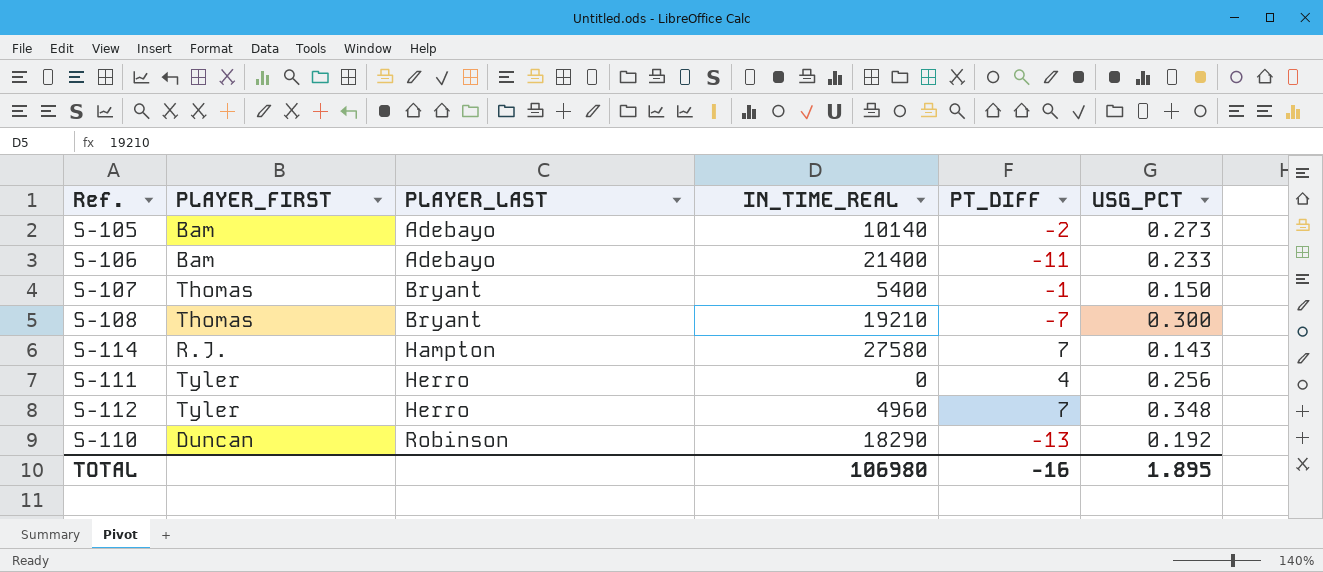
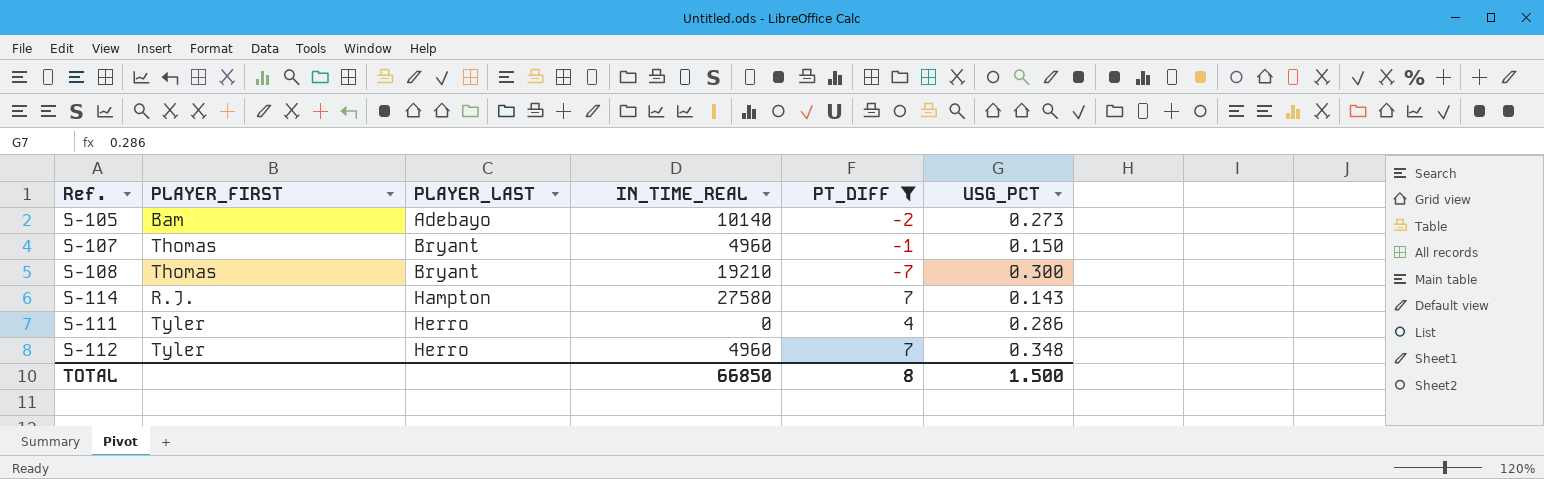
filter: none -> PT_DIFF >= -7
S-107 | IN_TIME_REAL: 5400 -> 4960
S-111 | USG_PCT: 0.256 -> 0.286
TOTAL | IN_TIME_REAL: 106980 -> 66850
TOTAL | PT_DIFF: -16 -> 8
TOTAL | USG_PCT: 1.895 -> 1.500

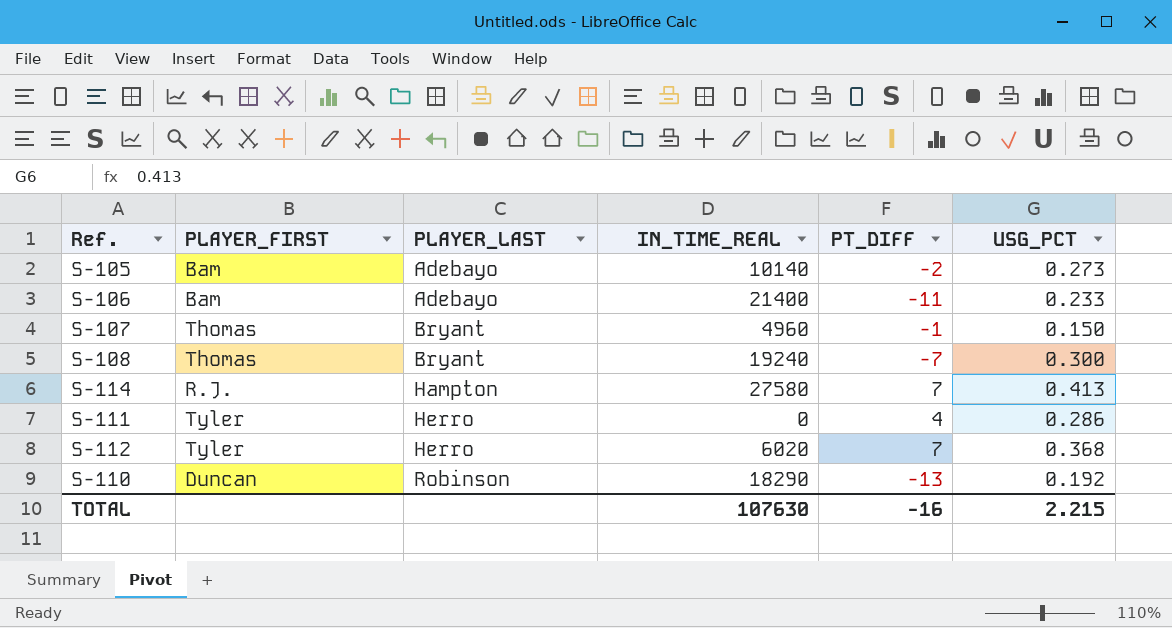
filter: PT_DIFF >= -7 -> none
S-108 | IN_TIME_REAL: 19210 -> 19240
S-114 | USG_PCT: 0.143 -> 0.413
S-112 | IN_TIME_REAL: 4960 -> 6020
S-112 | USG_PCT: 0.348 -> 0.368
TOTAL | IN_TIME_REAL: 66850 -> 107630
TOTAL | PT_DIFF: 8 -> -16
TOTAL | USG_PCT: 1.500 -> 2.215

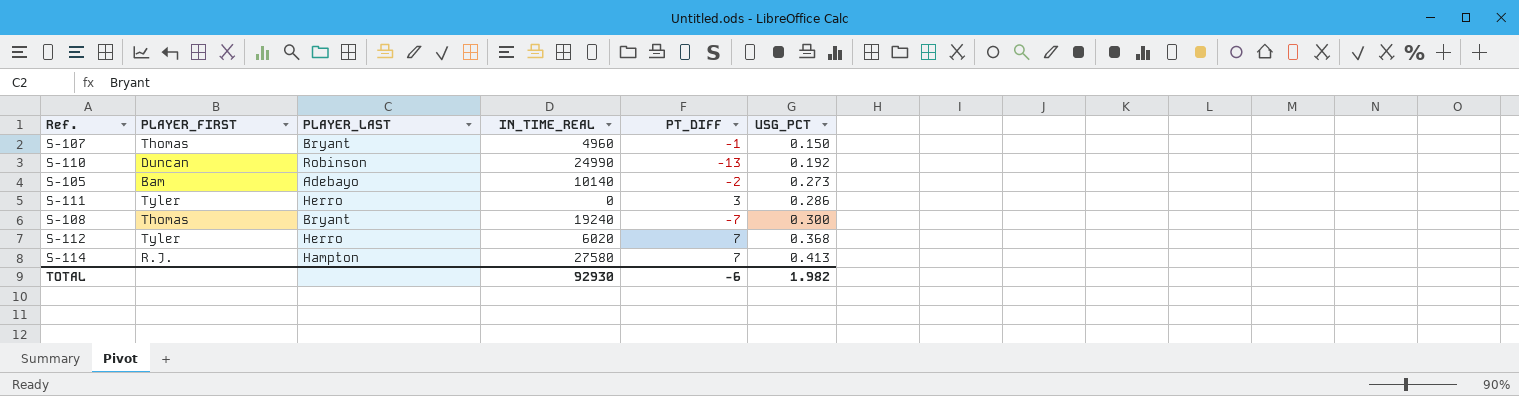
row order: PLAYER_LAST ascending -> USG_PCT ascending
row S-106: Bam | Adebayo | 21400 | -11 | 0.233 -> none
S-110 | IN_TIME_REAL: 18290 -> 24990
S-111 | PT_DIFF: 4 -> 3
TOTAL | IN_TIME_REAL: 107630 -> 92930
TOTAL | PT_DIFF: -16 -> -6
TOTAL | USG_PCT: 2.215 -> 1.982

